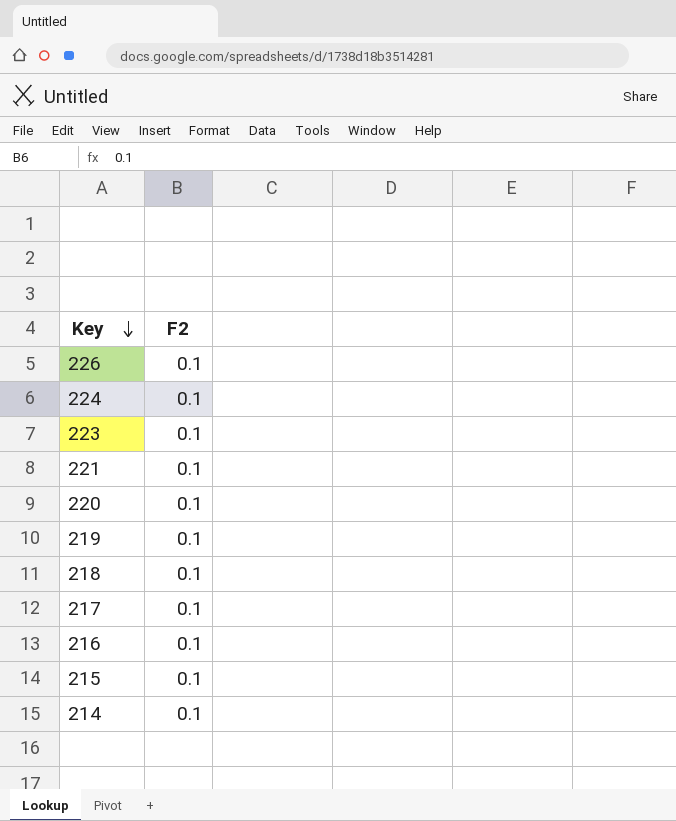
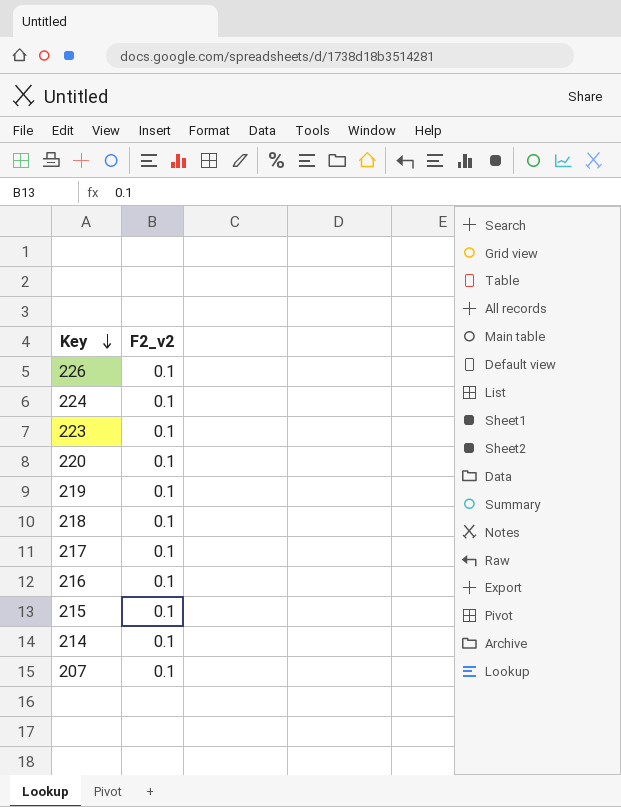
column name: F2 -> F2_v2
row 221: 0.1 -> none
row 207: none -> 0.1

